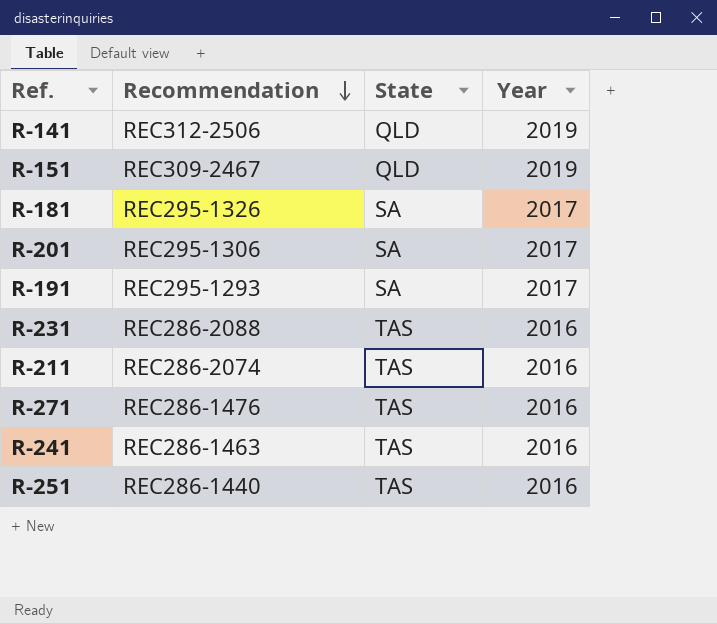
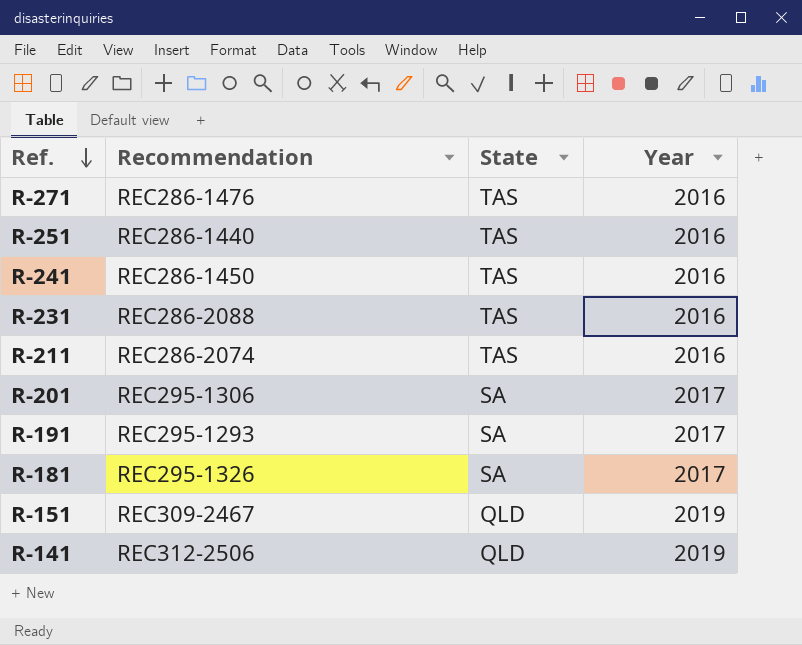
row order: Recommendation descending -> Ref. descending
R-241 | Recommendation: REC286-1463 -> REC286-1450

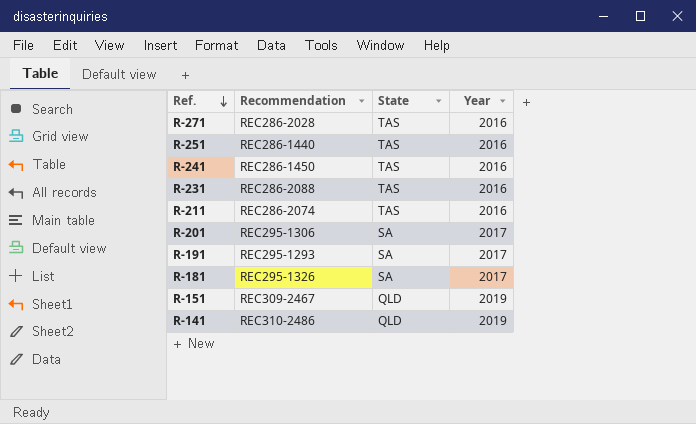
R-271 | Recommendation: REC286-1476 -> REC286-2028
R-141 | Recommendation: REC312-2506 -> REC310-2486

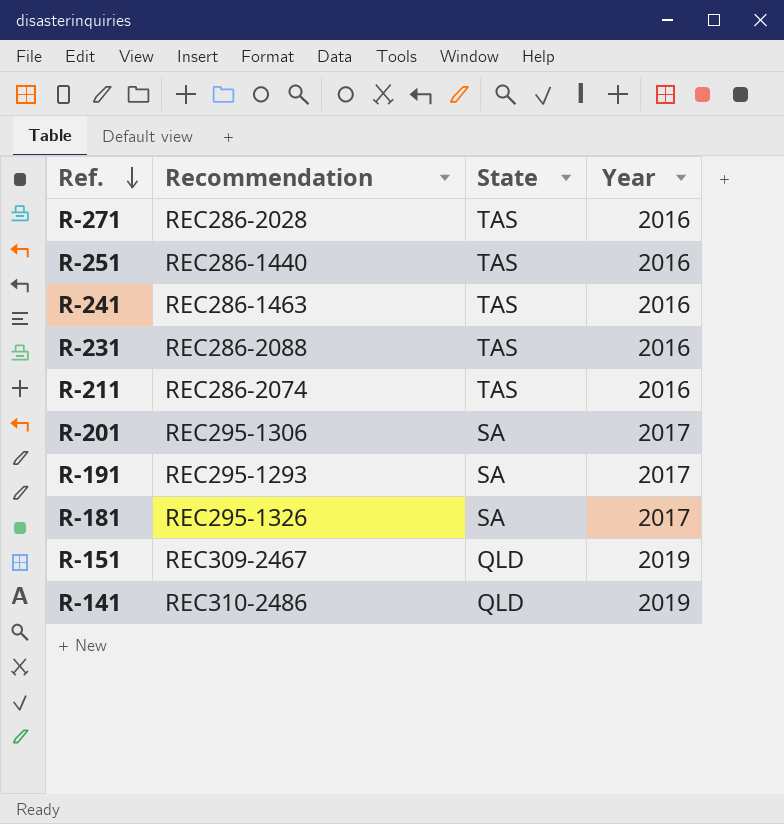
R-241 | Recommendation: REC286-1450 -> REC286-1463

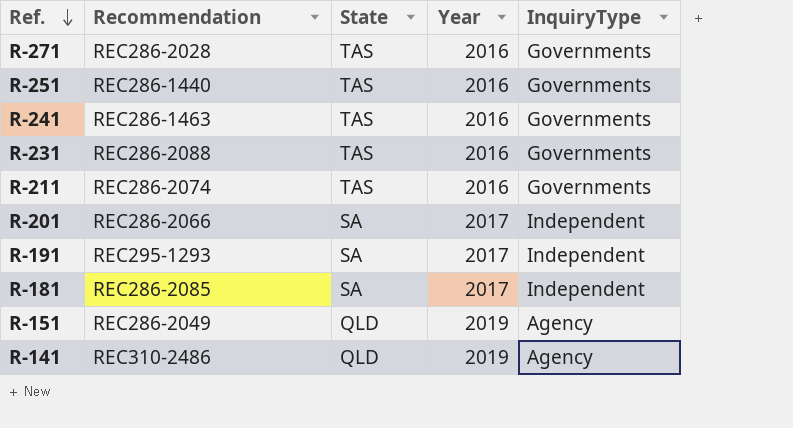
column InquiryType | position: none -> 5
R-201 | Recommendation: REC295-1306 -> REC286-2066
R-181 | Recommendation: REC295-1326 -> REC286-2085
R-151 | Recommendation: REC309-2467 -> REC286-2049

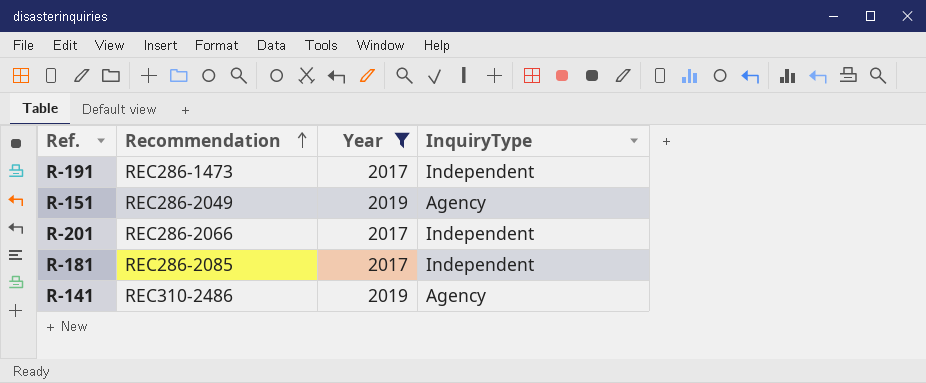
filter: none -> Year != 2016
row order: Ref. descending -> Recommendation ascending
column State | position: 3 -> none
R-191 | Recommendation: REC295-1293 -> REC286-1473

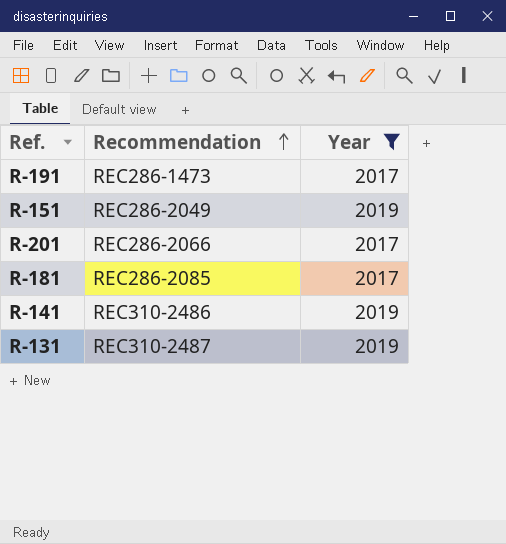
column InquiryType | position: 4 -> none
row R-131: none -> REC310-2487 | 2019

